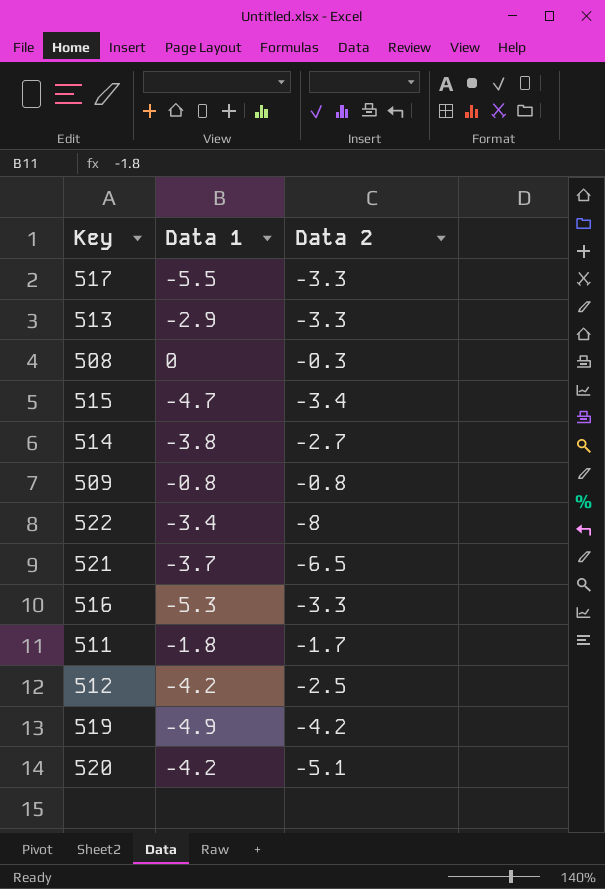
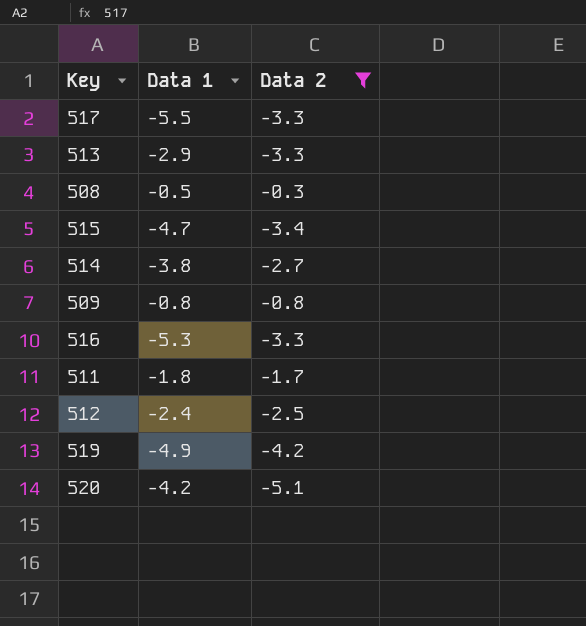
filter: none -> Data 2 >= -5.1
508 | Data 1: 0 -> -0.5
512 | Data 1: -4.2 -> -2.4

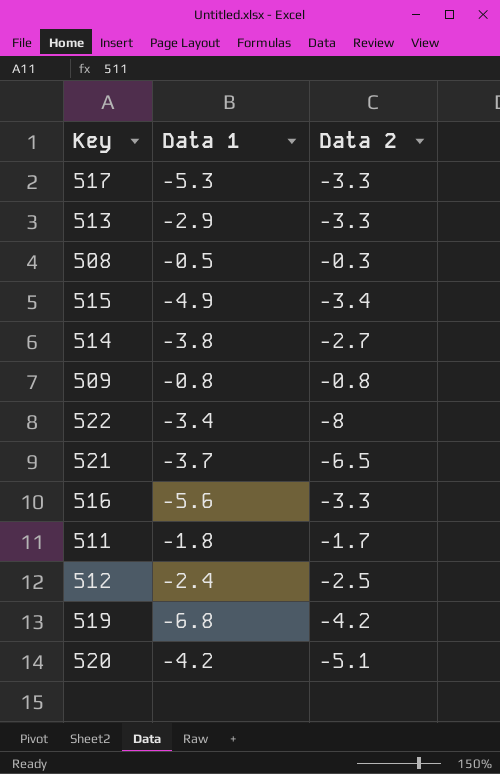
filter: Data 2 >= -5.1 -> none
517 | Data 1: -5.5 -> -5.3
515 | Data 1: -4.7 -> -4.9
516 | Data 1: -5.3 -> -5.6
519 | Data 1: -4.9 -> -6.8

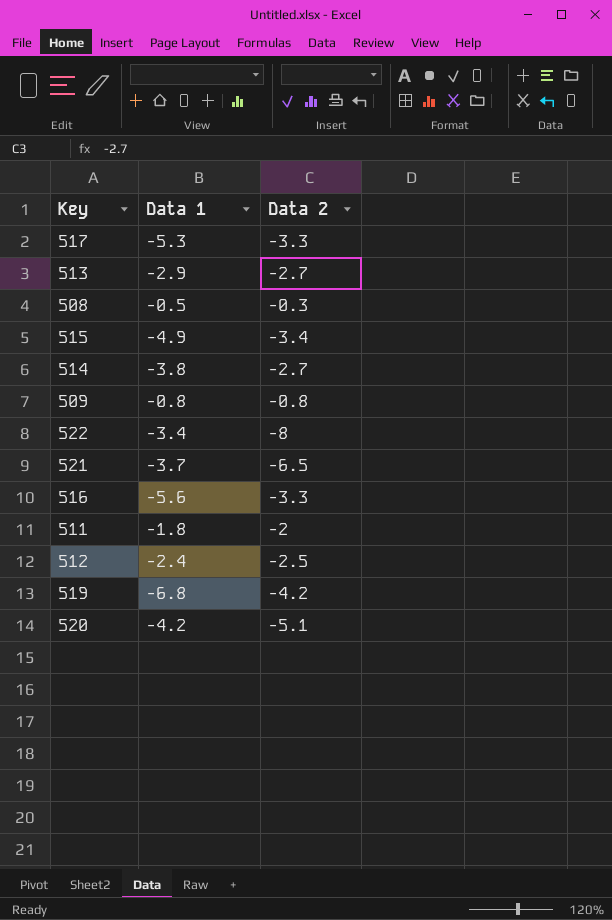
513 | Data 2: -3.3 -> -2.7
511 | Data 2: -1.7 -> -2

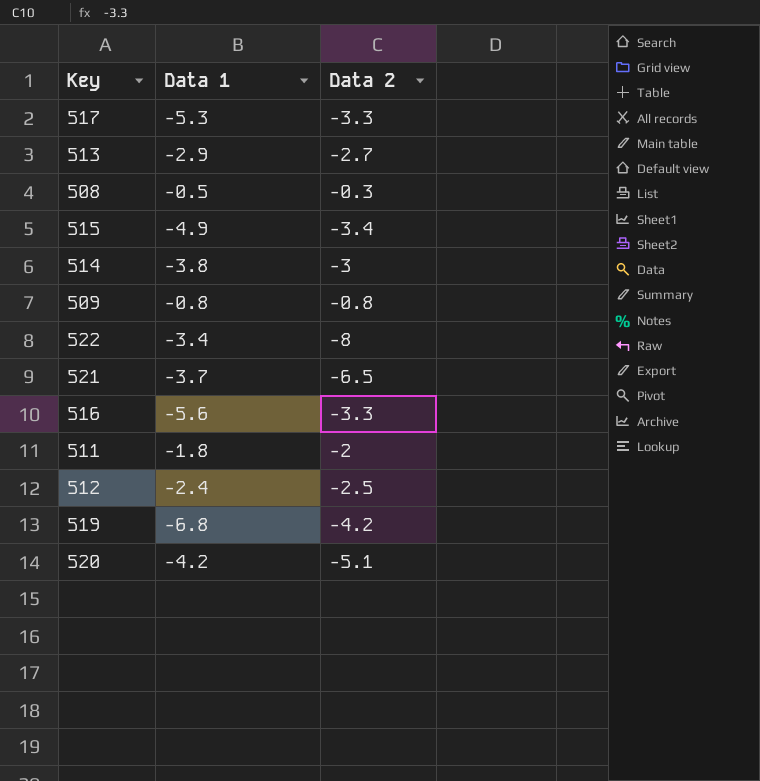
514 | Data 2: -2.7 -> -3

